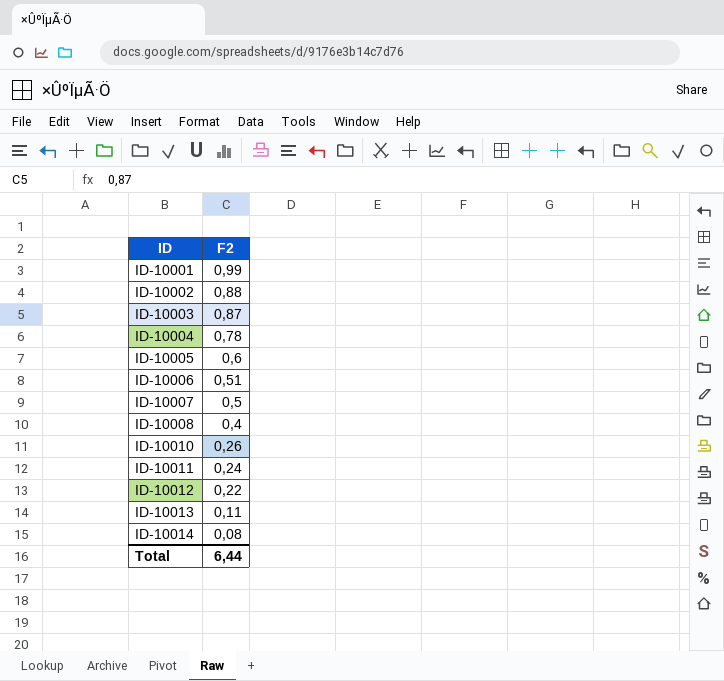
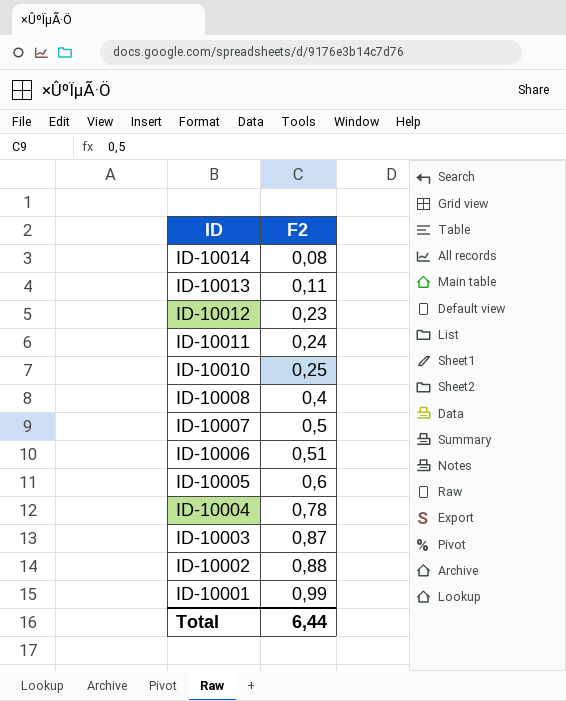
row order: ID ascending -> ID descending
ID-10012 | F2: 0,22 -> 0,23
ID-10010 | F2: 0,26 -> 0,25

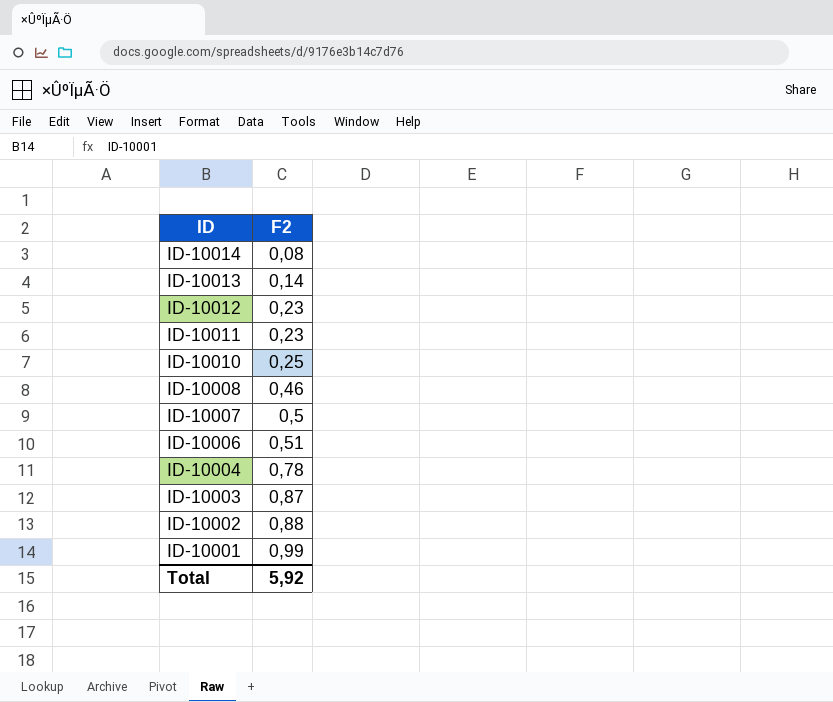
row ID-10005: 0,6 -> none
ID-10013 | F2: 0,11 -> 0,14
ID-10011 | F2: 0,24 -> 0,23
ID-10008 | F2: 0,4 -> 0,46
Total | F2: 6,44 -> 5,92

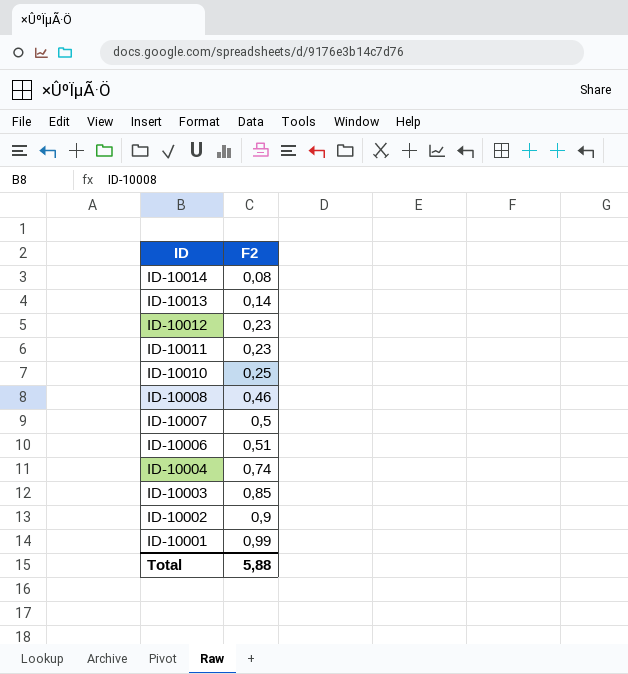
ID-10004 | F2: 0,78 -> 0,74
ID-10003 | F2: 0,87 -> 0,85
ID-10002 | F2: 0,88 -> 0,9
Total | F2: 5,92 -> 5,88

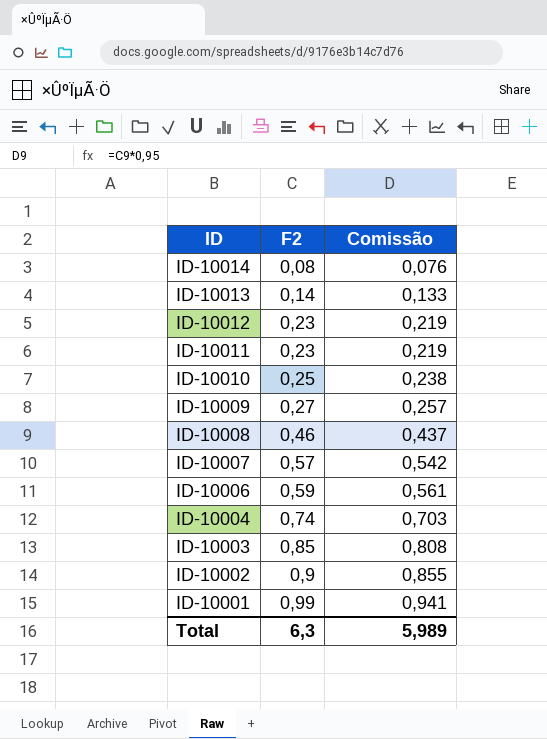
column Comissão | formula: none -> [F2] * 0,95
row ID-10009: none -> 0,27 | 0,257
ID-10007 | F2: 0,5 -> 0,57
ID-10006 | F2: 0,51 -> 0,59
Total | F2: 5,88 -> 6,3

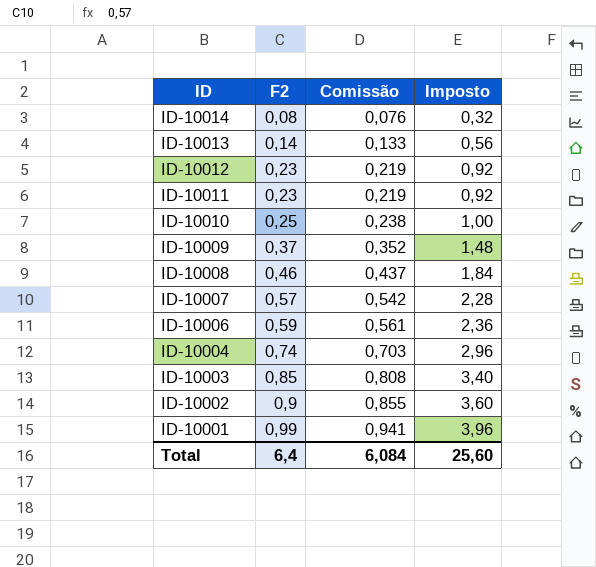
column Imposto | formula: none -> [F2] * 4
ID-10009 | F2: 0,27 -> 0,37
ID-10009 | Comissão: 0,257 -> 0,352
Total | F2: 6,3 -> 6,4
Total | Comissão: 5,989 -> 6,084

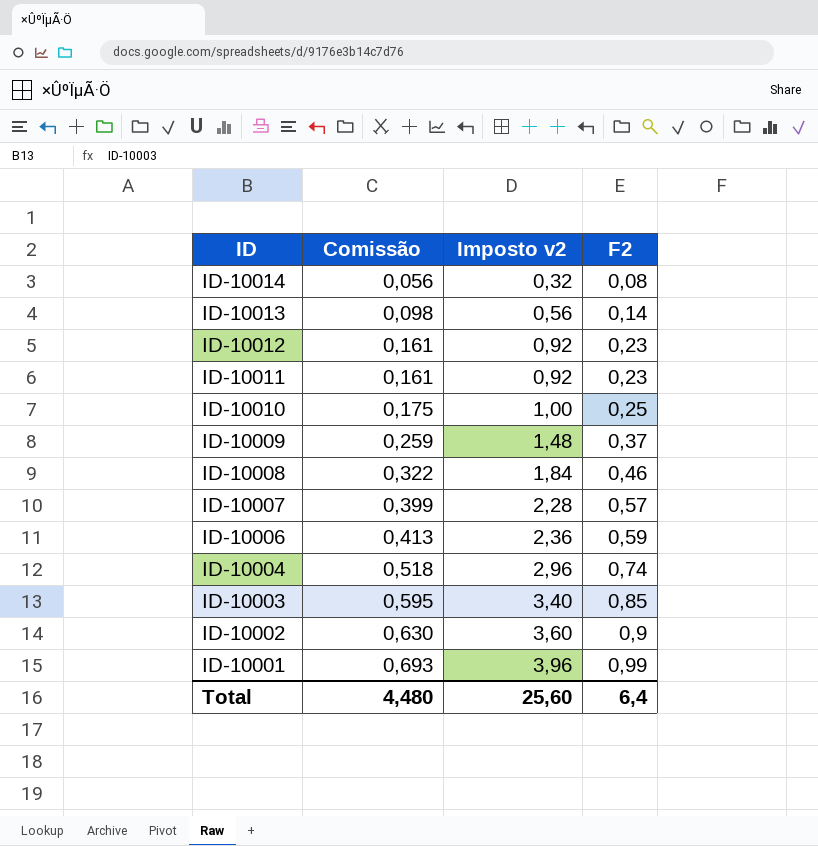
column Comissão | formula: [F2] * 0,95 -> [F2] * 0,7
column name: Imposto -> Imposto v2
column F2 | position: 2 -> 4
Total | Comissão: 6,084 -> 4,480

